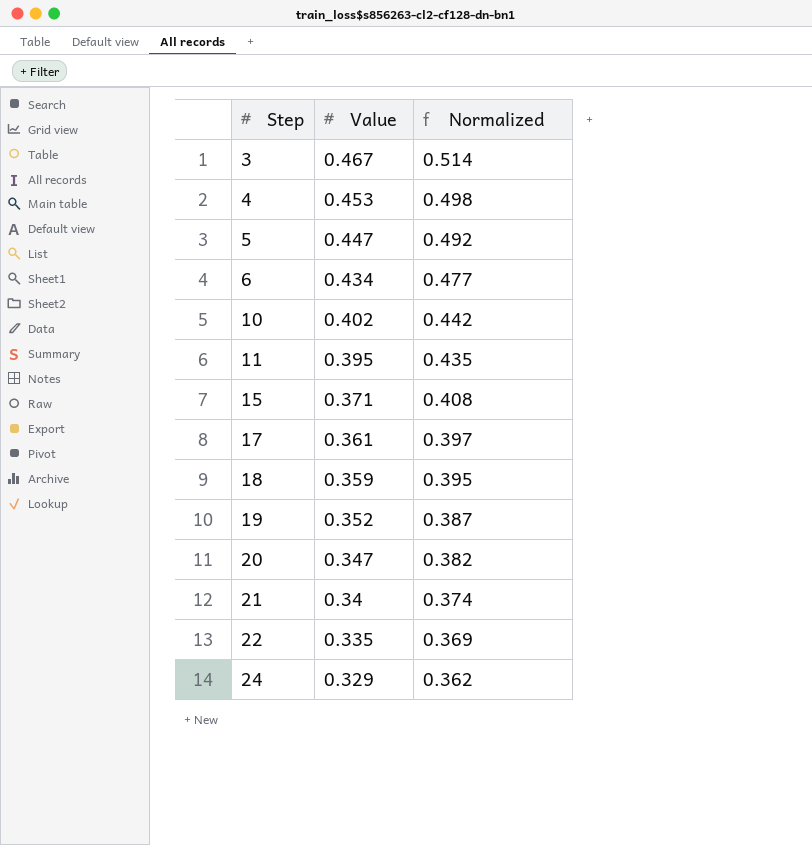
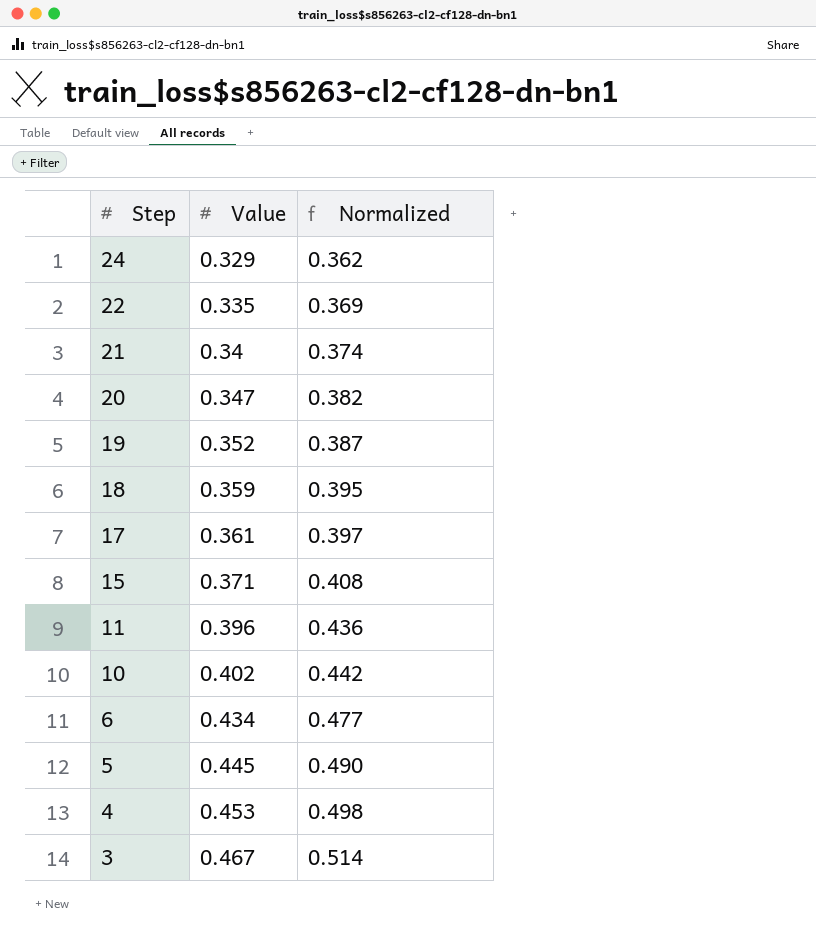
row order: Step ascending -> Step descending
11 | Value: 0.395 -> 0.396
11 | Normalized: 0.435 -> 0.436
5 | Value: 0.447 -> 0.445
5 | Normalized: 0.492 -> 0.490

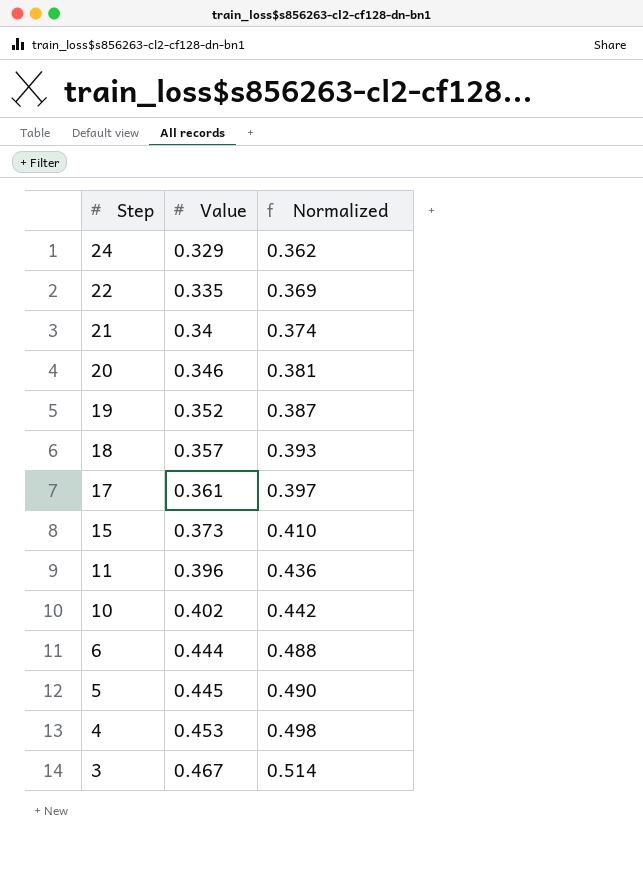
20 | Value: 0.347 -> 0.346
20 | Normalized: 0.382 -> 0.381
18 | Value: 0.359 -> 0.357
18 | Normalized: 0.395 -> 0.393
15 | Value: 0.371 -> 0.373
15 | Normalized: 0.408 -> 0.410
6 | Value: 0.434 -> 0.444
6 | Normalized: 0.477 -> 0.488

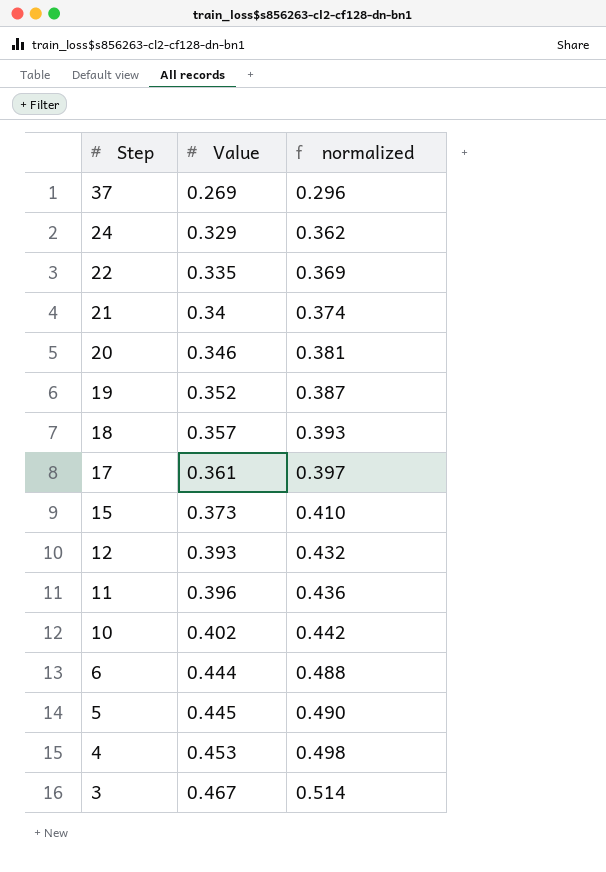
column name: Normalized -> normalized
row 37: none -> 0.269 | 0.296
row 12: none -> 0.393 | 0.432

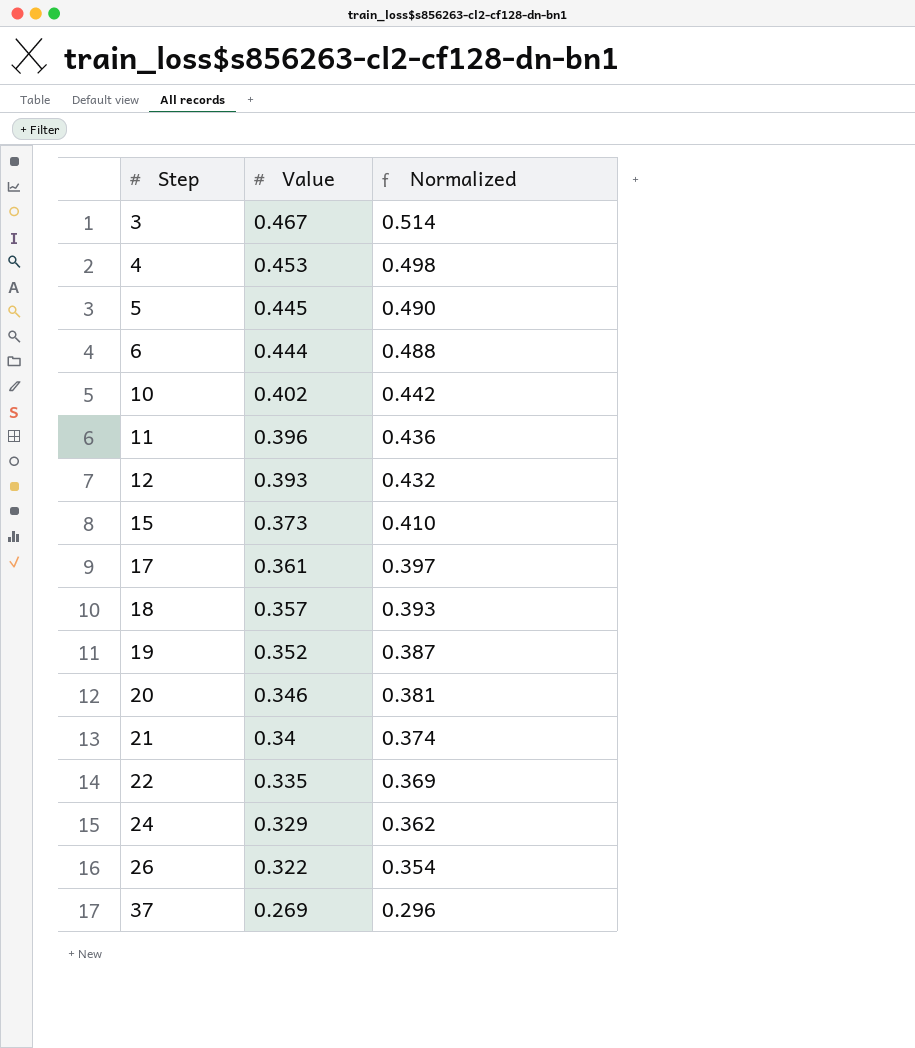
row order: Step descending -> Step ascending
column name: normalized -> Normalized
row 26: none -> 0.322 | 0.354

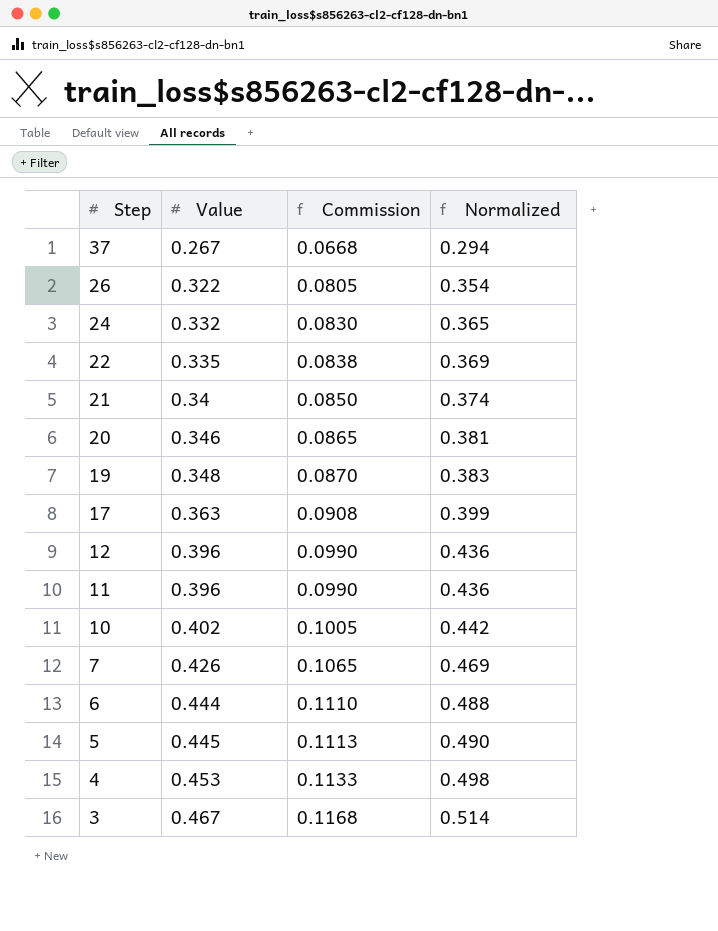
row order: Step ascending -> Step descending
column Commission | formula: none -> [Value] * 0.25
row 15: 0.373 | 0.410 -> none
row 18: 0.357 | 0.393 -> none
37 | Value: 0.269 -> 0.267
37 | Normalized: 0.296 -> 0.294
24 | Value: 0.329 -> 0.332
24 | Normalized: 0.362 -> 0.365
19 | Value: 0.352 -> 0.348
19 | Normalized: 0.387 -> 0.383
17 | Value: 0.361 -> 0.363
17 | Normalized: 0.397 -> 0.399
12 | Value: 0.393 -> 0.396
12 | Normalized: 0.432 -> 0.436
row 7: none -> 0.426 | 0.1065 | 0.469

